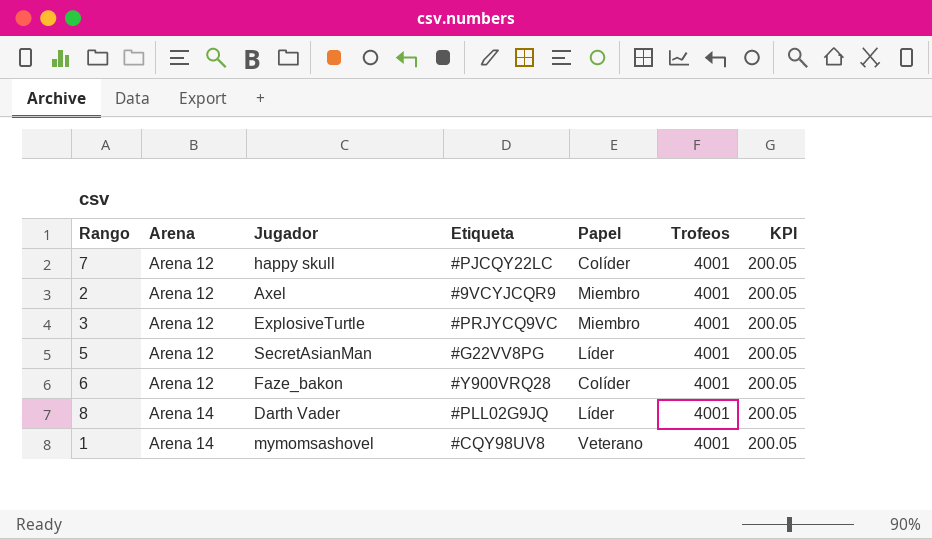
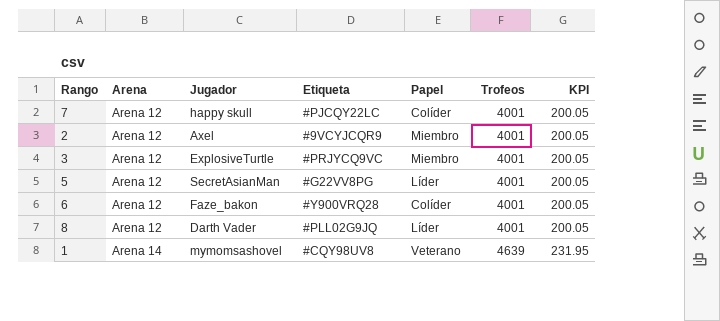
8 | Arena: Arena 14 -> Arena 12
1 | Trofeos: 4001 -> 4639
1 | KPI: 200.05 -> 231.95

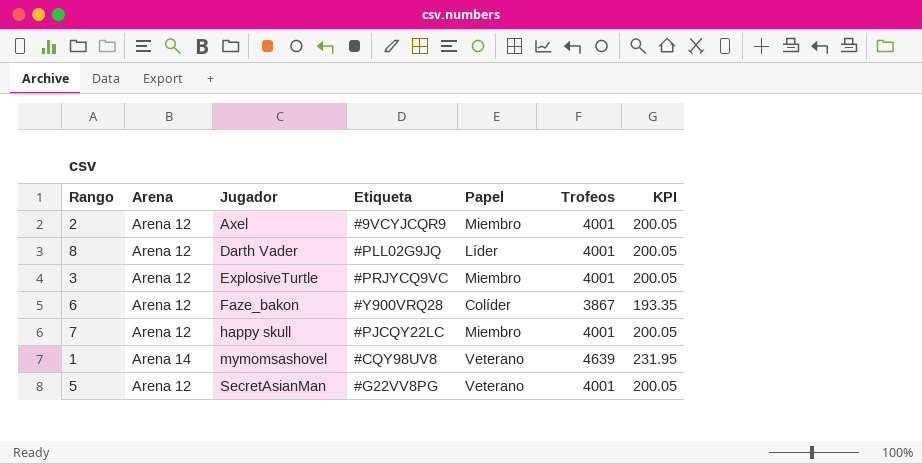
row order: Arena ascending -> Jugador ascending
6 | Trofeos: 4001 -> 3867
6 | KPI: 200.05 -> 193.35
7 | Papel: Colíder -> Miembro
5 | Papel: Líder -> Veterano

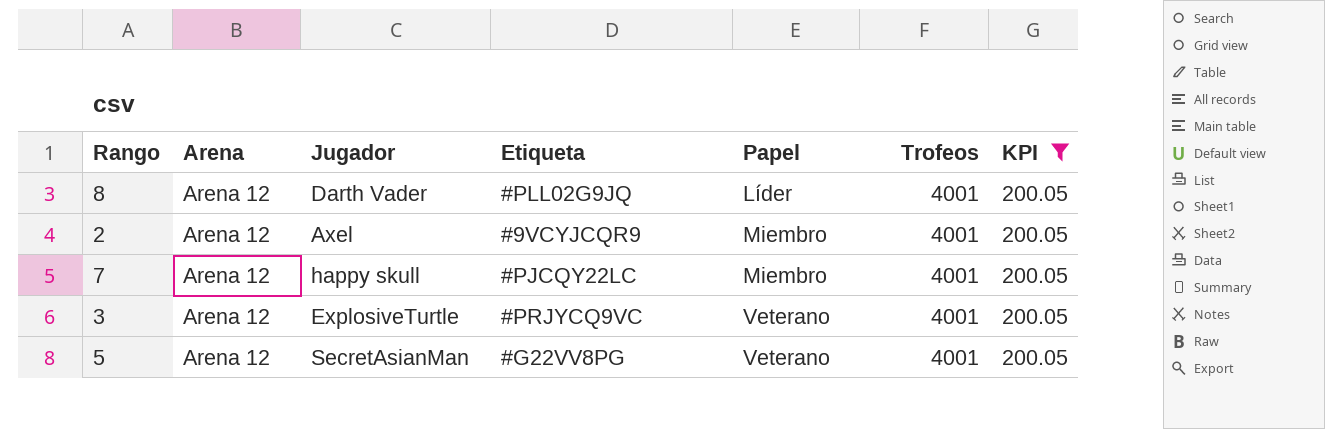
filter: none -> KPI = 200.05
row order: Jugador ascending -> Papel ascending
3 | Papel: Miembro -> Veterano

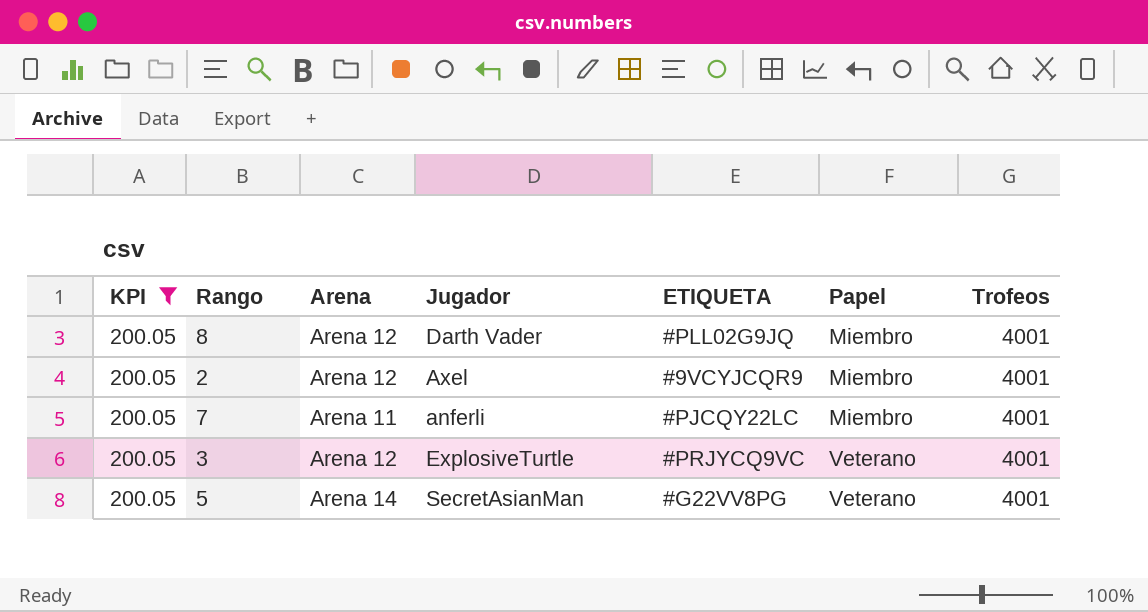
column KPI | position: 7 -> 1
column name: Etiqueta -> ETIQUETA
8 | Papel: Líder -> Miembro
7 | Arena: Arena 12 -> Arena 11
7 | Jugador: happy skull -> anferli
5 | Arena: Arena 12 -> Arena 14

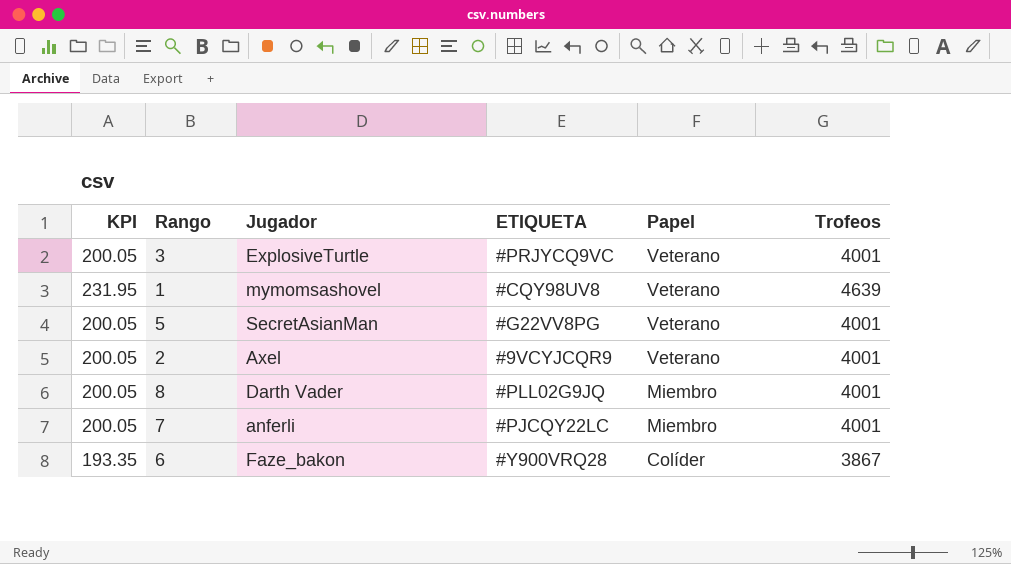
filter: KPI = 200.05 -> none
row order: Papel ascending -> Papel descending
column Arena | position: 3 -> none
2 | Papel: Miembro -> Veterano

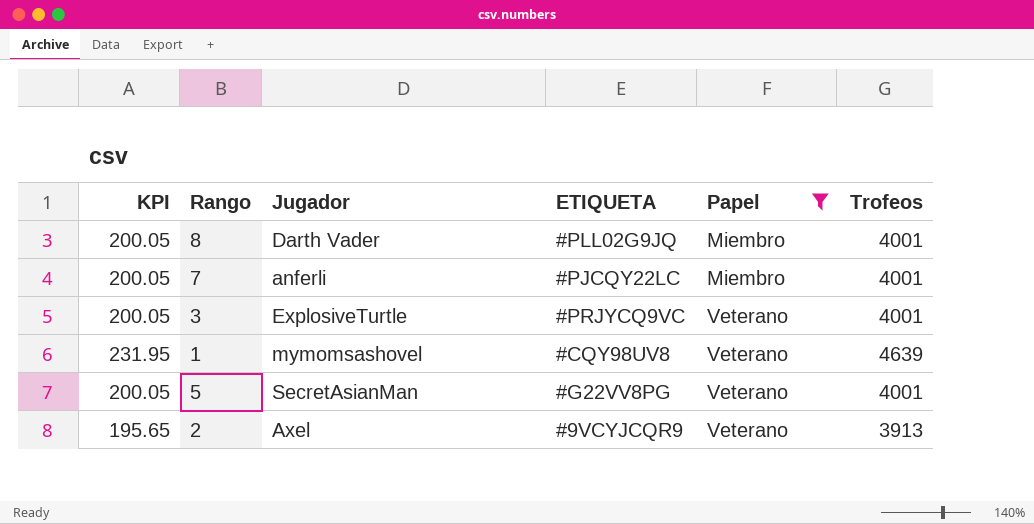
filter: none -> Papel != Colíder
row order: Papel descending -> Papel ascending
2 | KPI: 200.05 -> 195.65
2 | Trofeos: 4001 -> 3913

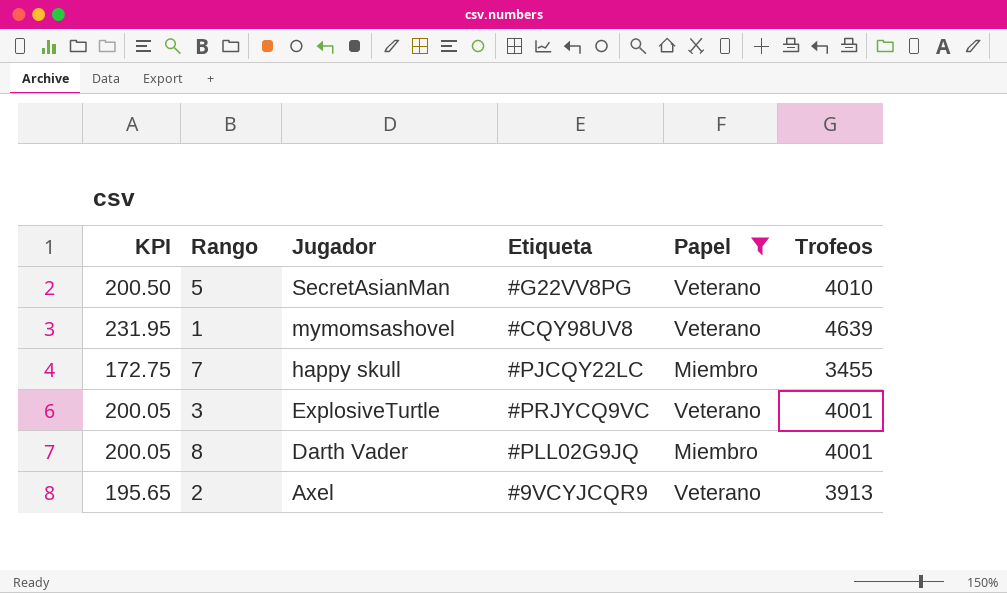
row order: Papel ascending -> Jugador descending
column name: ETIQUETA -> Etiqueta
5 | KPI: 200.05 -> 200.50
5 | Trofeos: 4001 -> 4010
7 | KPI: 200.05 -> 172.75
7 | Jugador: anferli -> happy skull
7 | Trofeos: 4001 -> 3455

